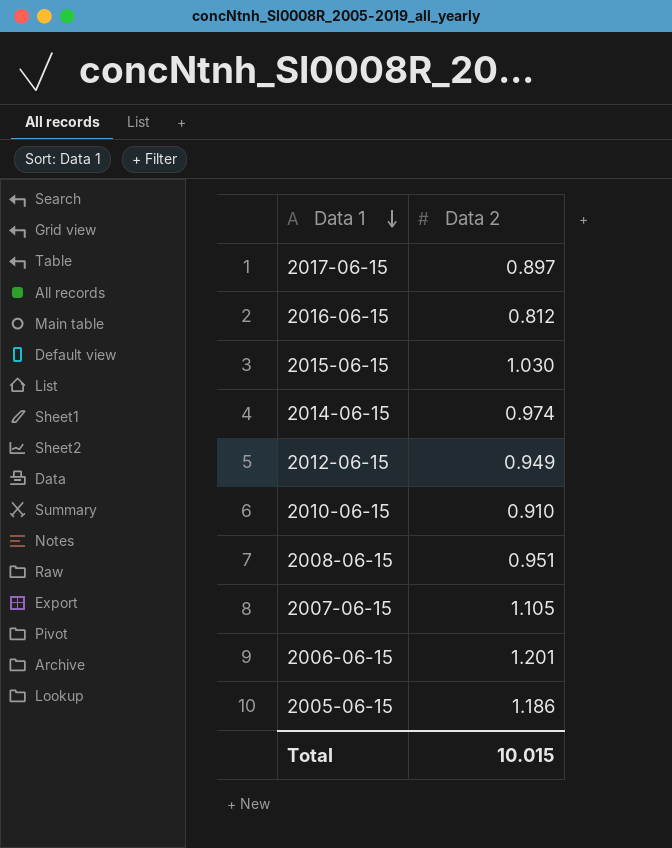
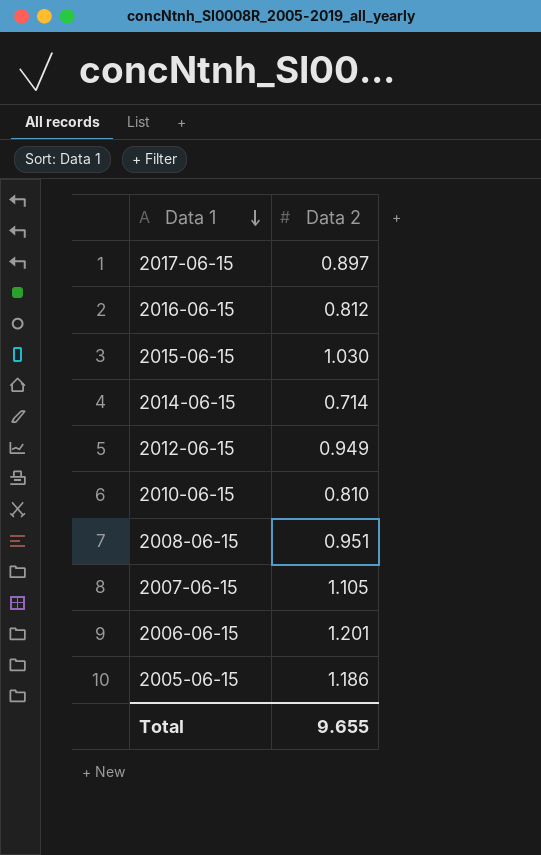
2014-06-15 | Data 2: 0.974 -> 0.714
2010-06-15 | Data 2: 0.910 -> 0.810
Total | Data 2: 10.015 -> 9.655

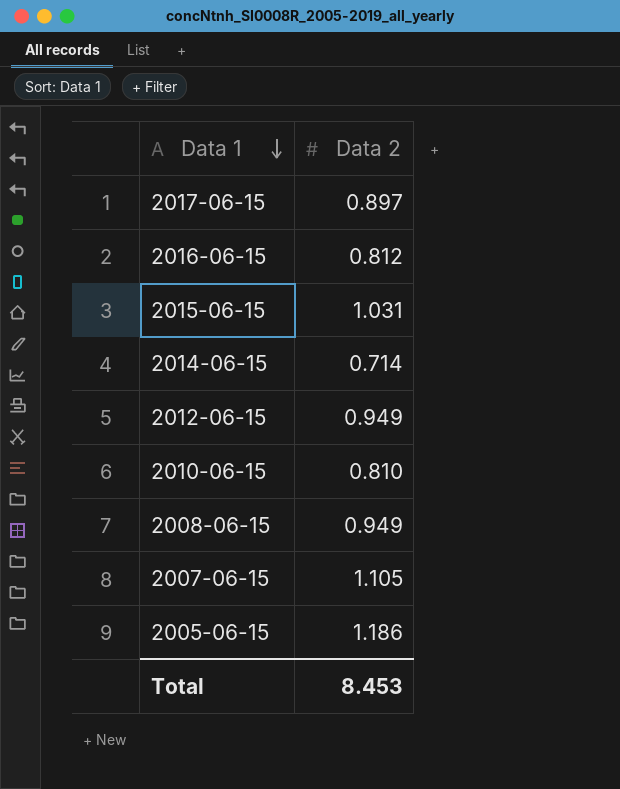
row 2006-06-15: 1.201 -> none
2015-06-15 | Data 2: 1.030 -> 1.031
2008-06-15 | Data 2: 0.951 -> 0.949
Total | Data 2: 9.655 -> 8.453

